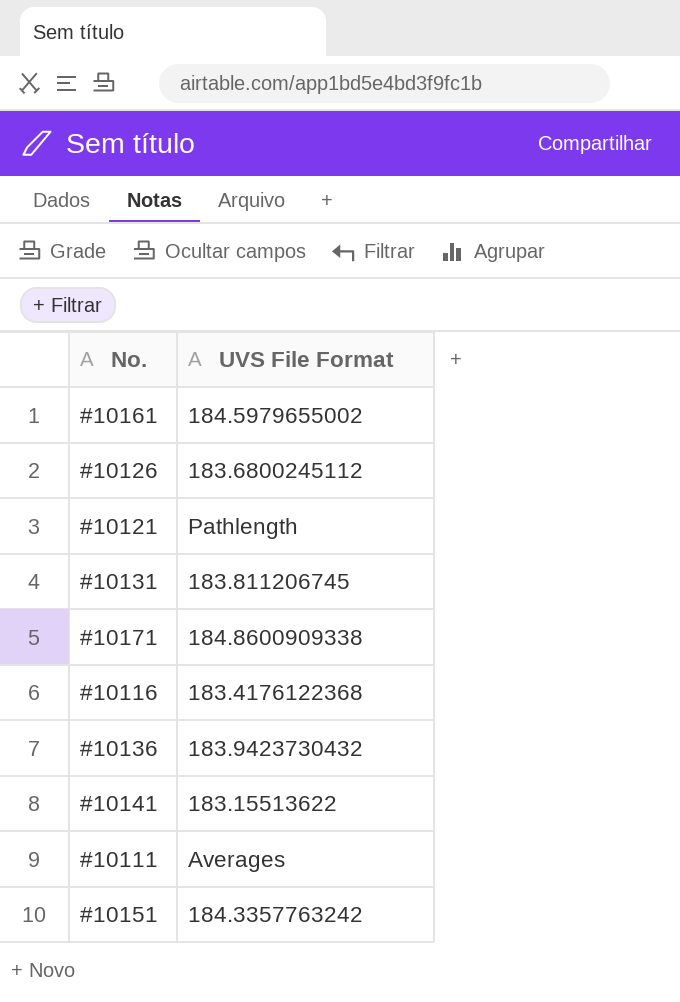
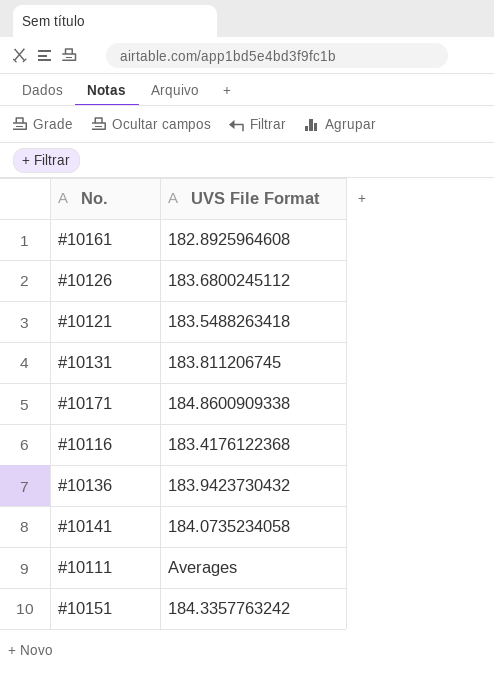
#10161 | UVS File Format: 184.5979655002 -> 182.8925964608
#10121 | UVS File Format: Pathlength -> 183.5488263418
#10141 | UVS File Format: 183.15513622 -> 184.0735234058

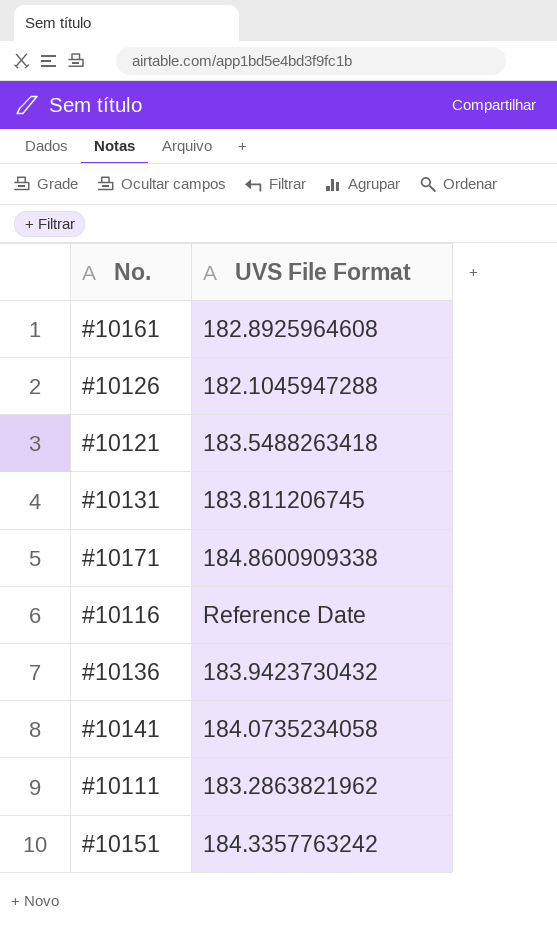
#10126 | UVS File Format: 183.6800245112 -> 182.1045947288
#10116 | UVS File Format: 183.4176122368 -> Reference Date
#10111 | UVS File Format: Averages -> 183.2863821962

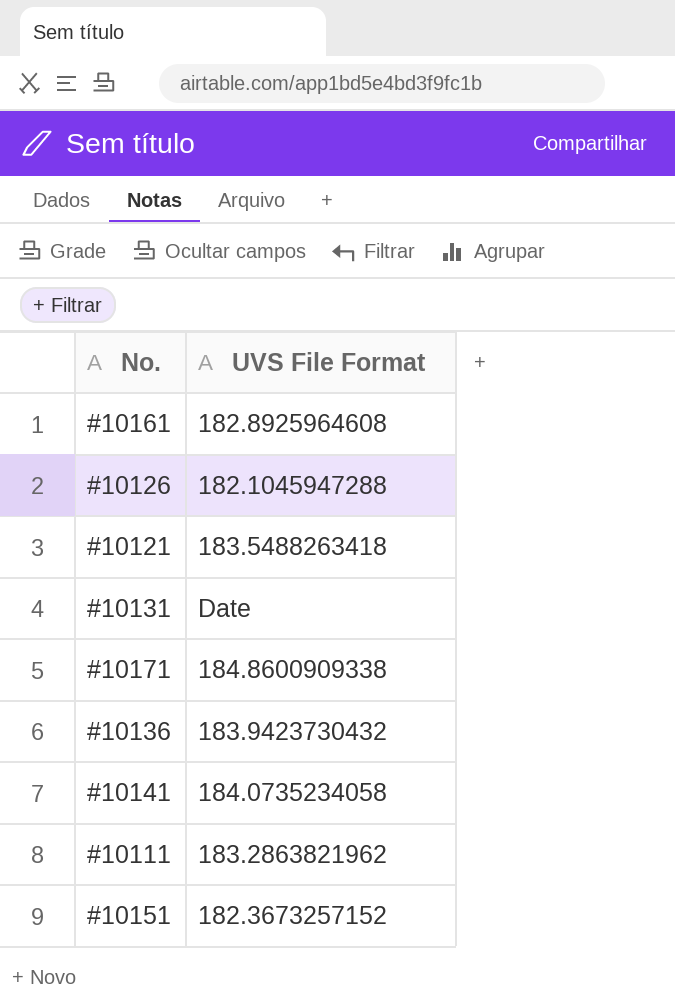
row #10116: Reference Date -> none
#10131 | UVS File Format: 183.811206745 -> Date
#10151 | UVS File Format: 184.3357763242 -> 182.3673257152

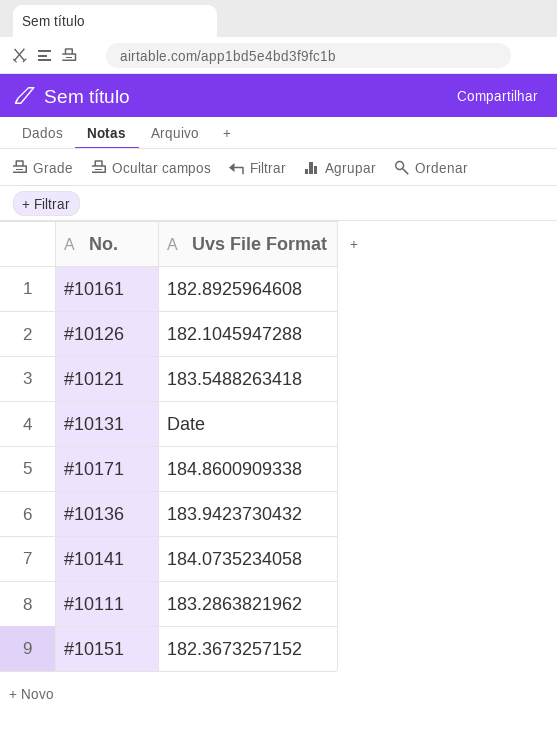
column name: UVS File Format -> Uvs File Format

